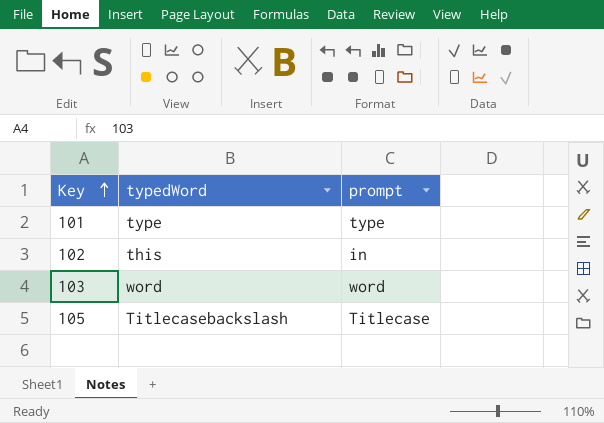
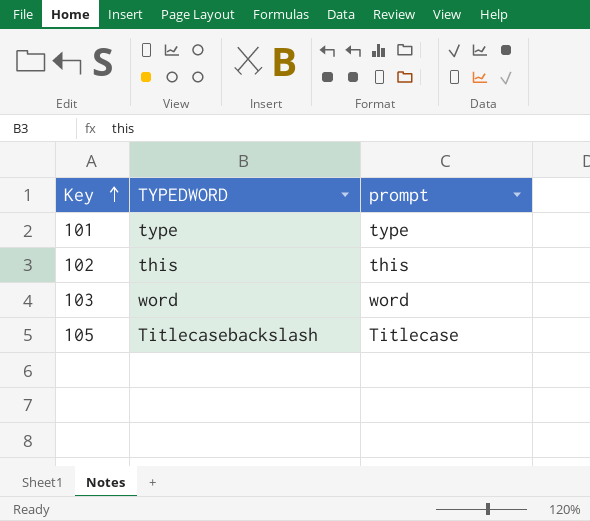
column name: typedWord -> TYPEDWORD
102 | prompt: in -> this

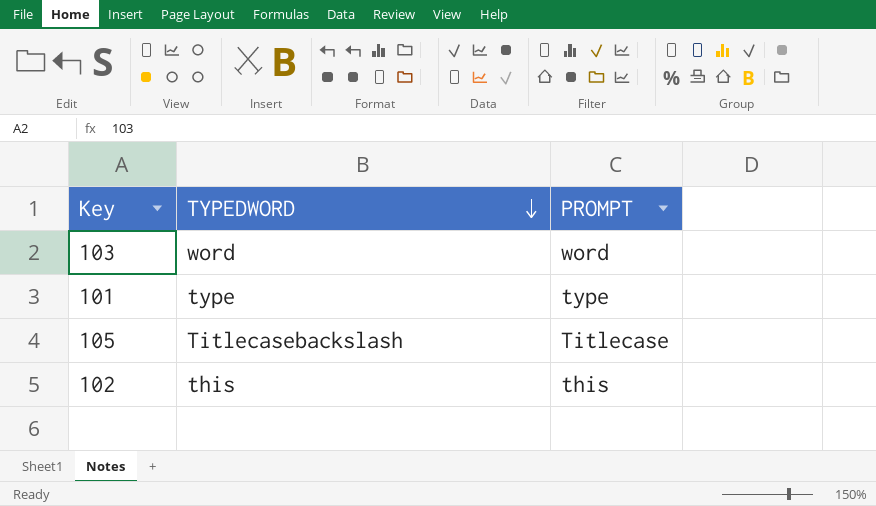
row order: Key ascending -> TYPEDWORD descending
column name: prompt -> PROMPT

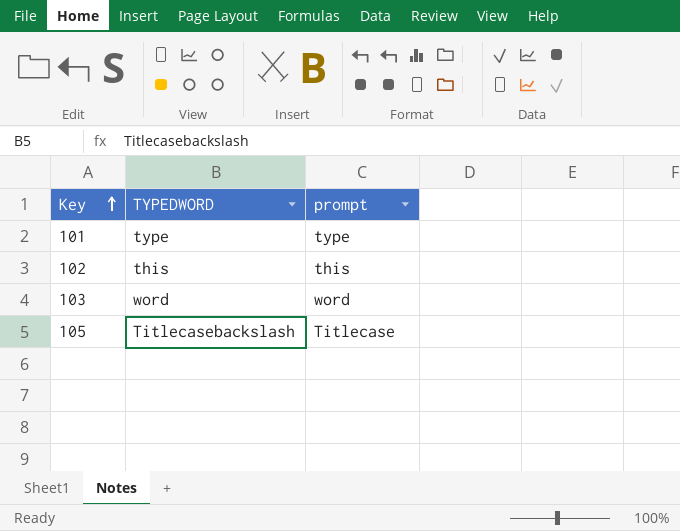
row order: TYPEDWORD descending -> Key ascending
column name: PROMPT -> prompt

